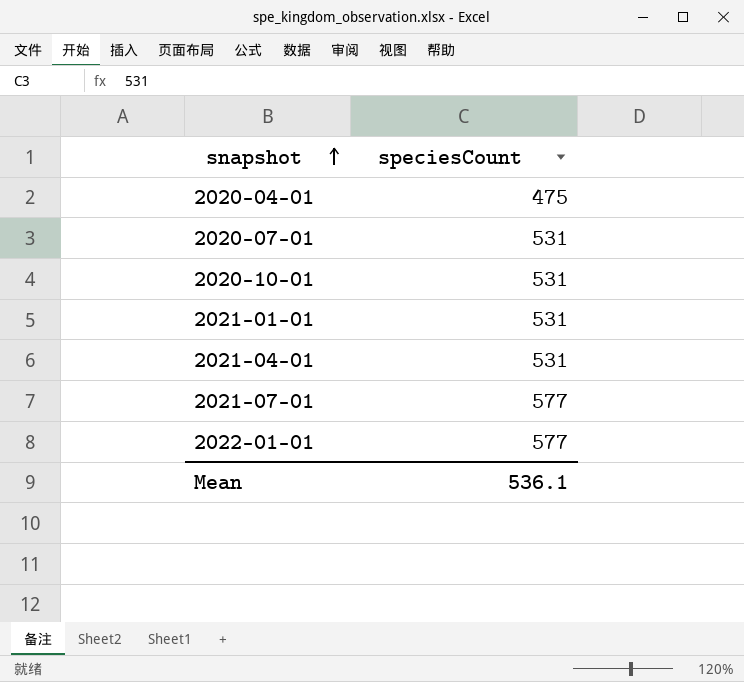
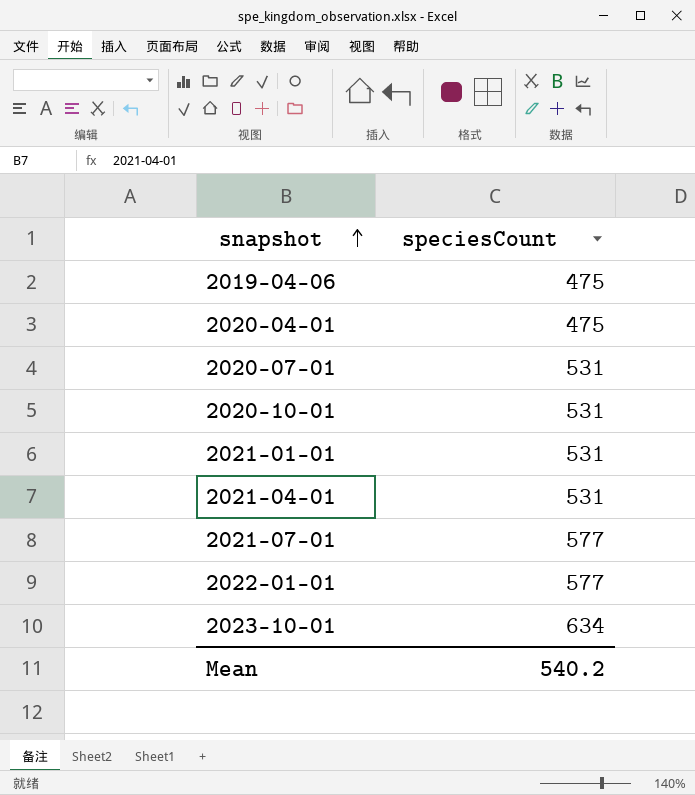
row 2019-04-06: none -> 475
row 2023-10-01: none -> 634
Mean | speciesCount: 536.1 -> 540.2

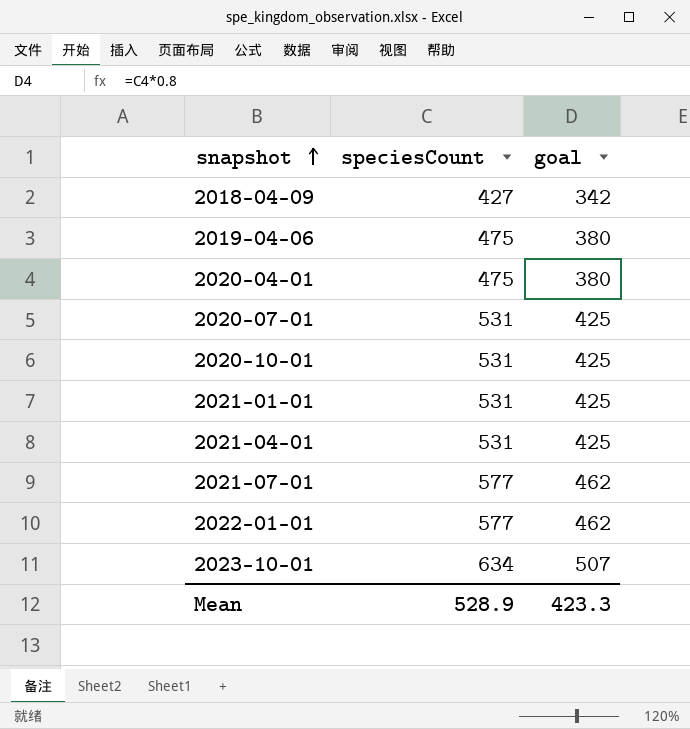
column goal | formula: none -> [speciesCount] * 0.8
row 2018-04-09: none -> 427 | 342
Mean | speciesCount: 540.2 -> 528.9

